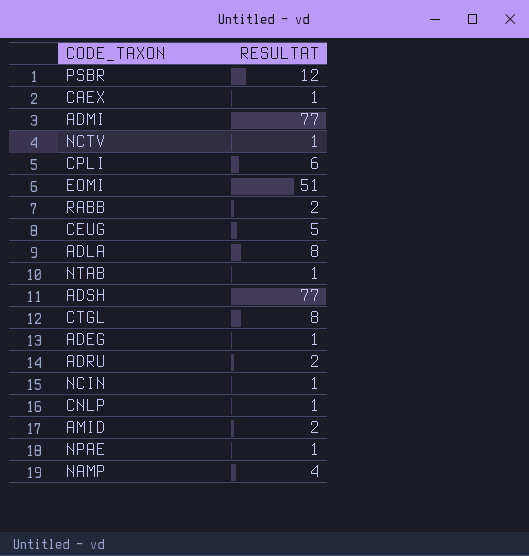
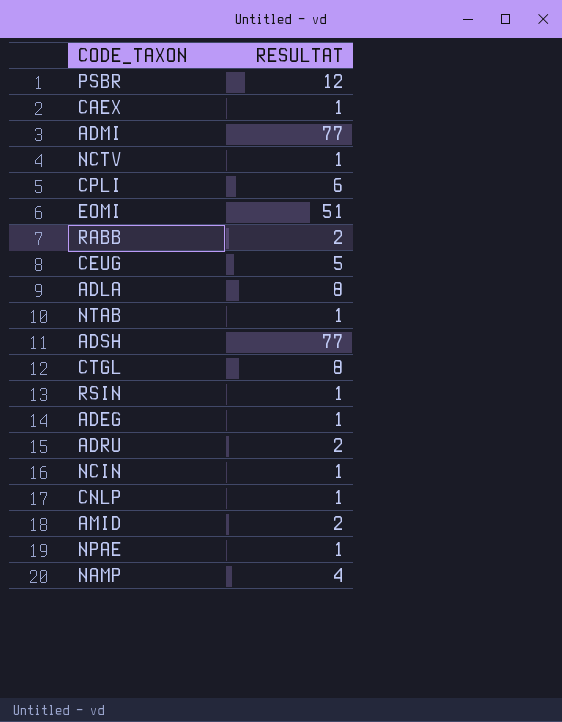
row RSIN: none -> 1

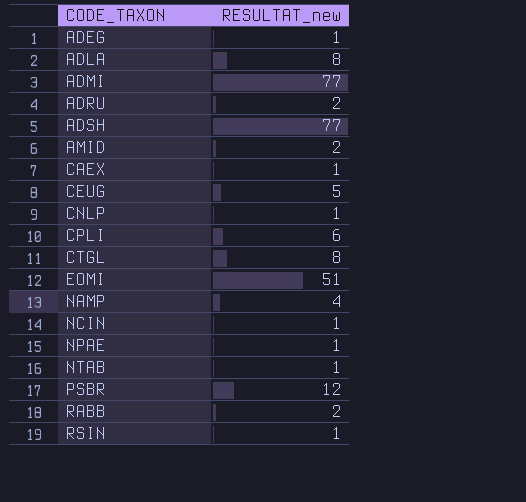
row order: none -> CODE_TAXON ascending
column name: RESULTAT -> RESULTAT_new
row NCTV: 1 -> none

